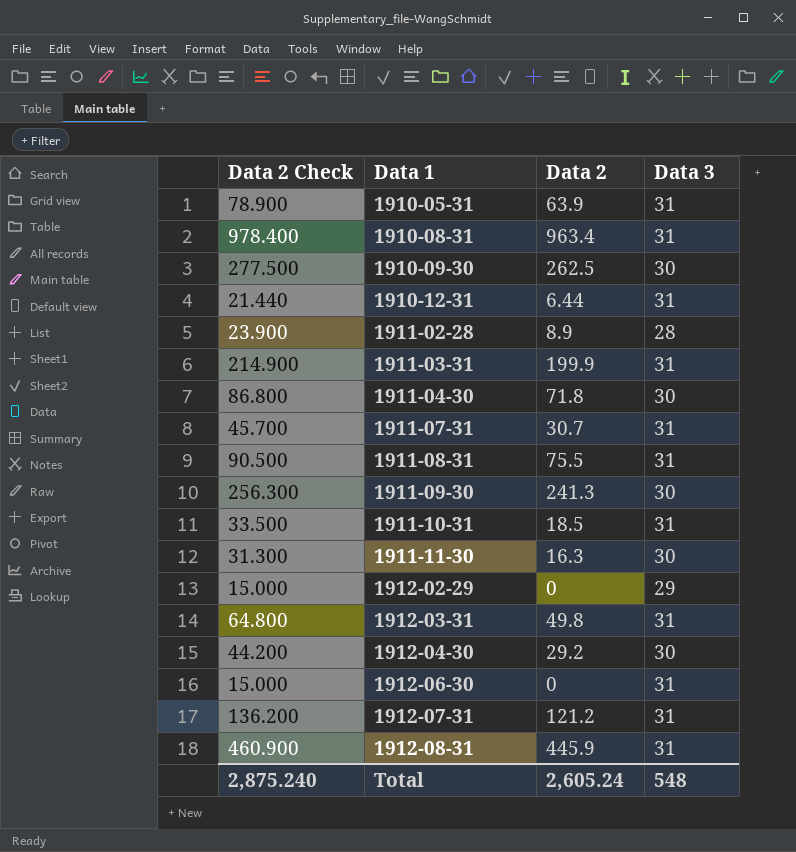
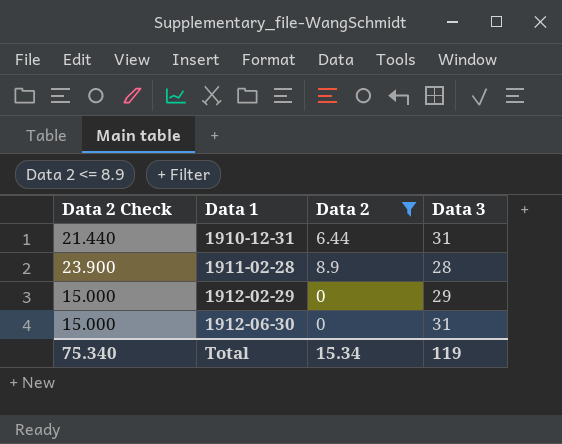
filter: none -> Data 2 <= 8.9
Total | Data 2 Check: 2,875.240 -> 75.340
Total | Data 2: 2,605.24 -> 15.34
Total | Data 3: 548 -> 119

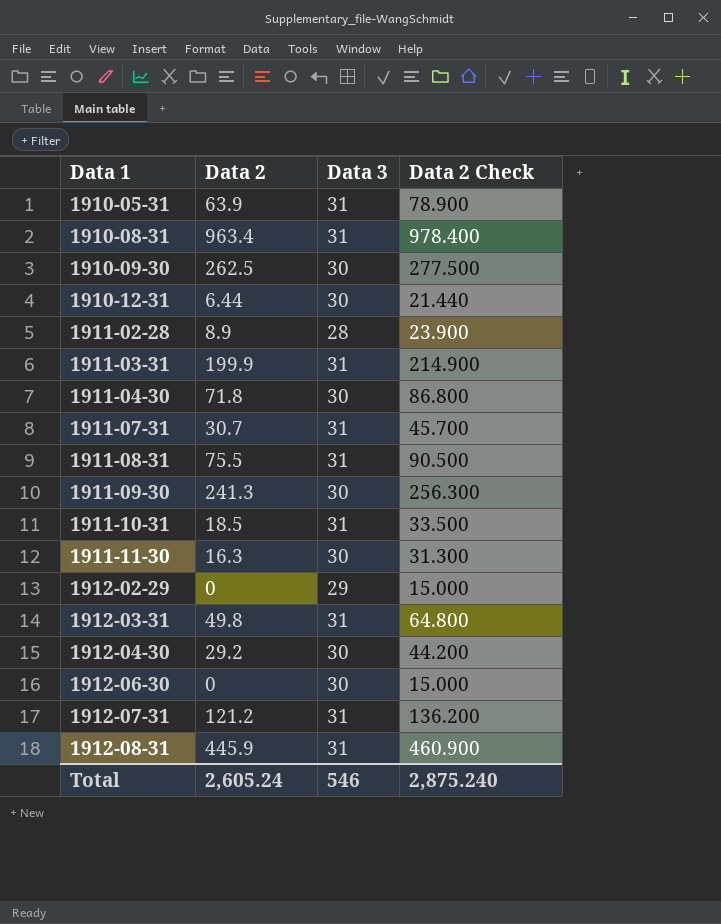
filter: Data 2 <= 8.9 -> none
column Data 2 Check | position: 1 -> 4
1910-12-31 | Data 3: 31 -> 30
1912-06-30 | Data 3: 31 -> 30
Total | Data 2: 15.34 -> 2,605.24
Total | Data 3: 119 -> 546
Total | Data 2 Check: 75.340 -> 2,875.240

